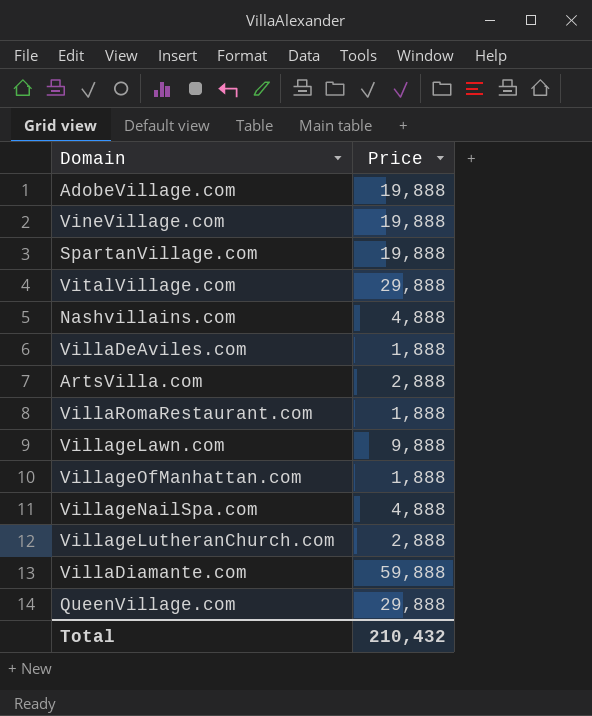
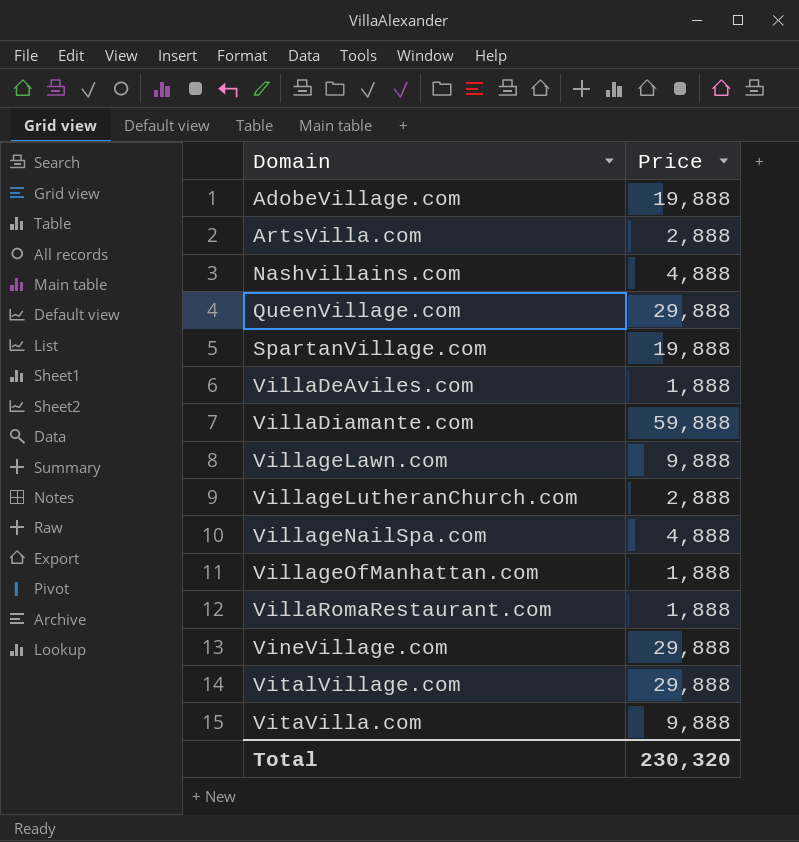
row order: none -> Domain ascending
VineVillage.com | Price: 19,888 -> 29,888
row VitaVilla.com: none -> 9,888
Total | Price: 210,432 -> 230,320

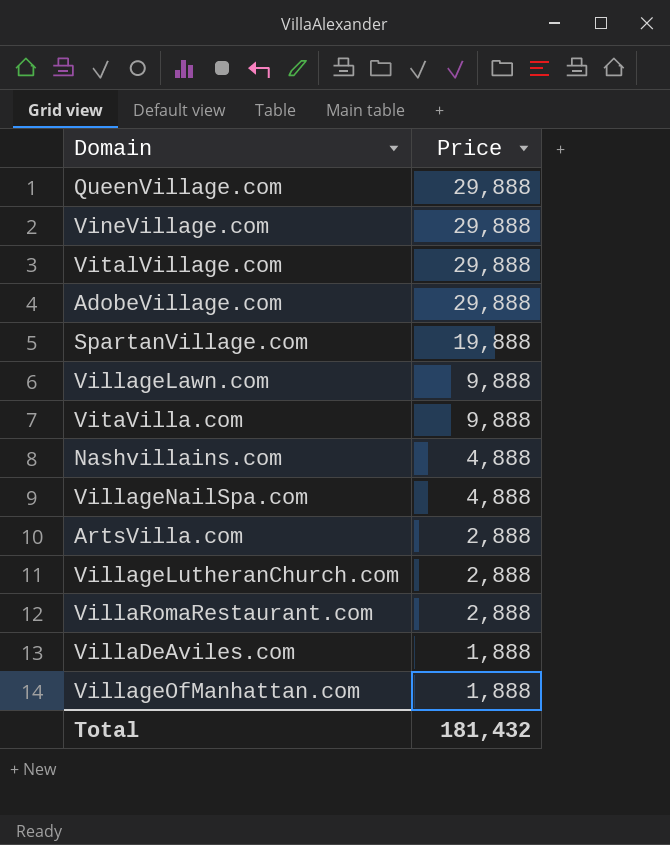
row order: Domain ascending -> Price descending
row VillaDiamante.com: 59,888 -> none
AdobeVillage.com | Price: 19,888 -> 29,888
VillaRomaRestaurant.com | Price: 1,888 -> 2,888
Total | Price: 230,320 -> 181,432

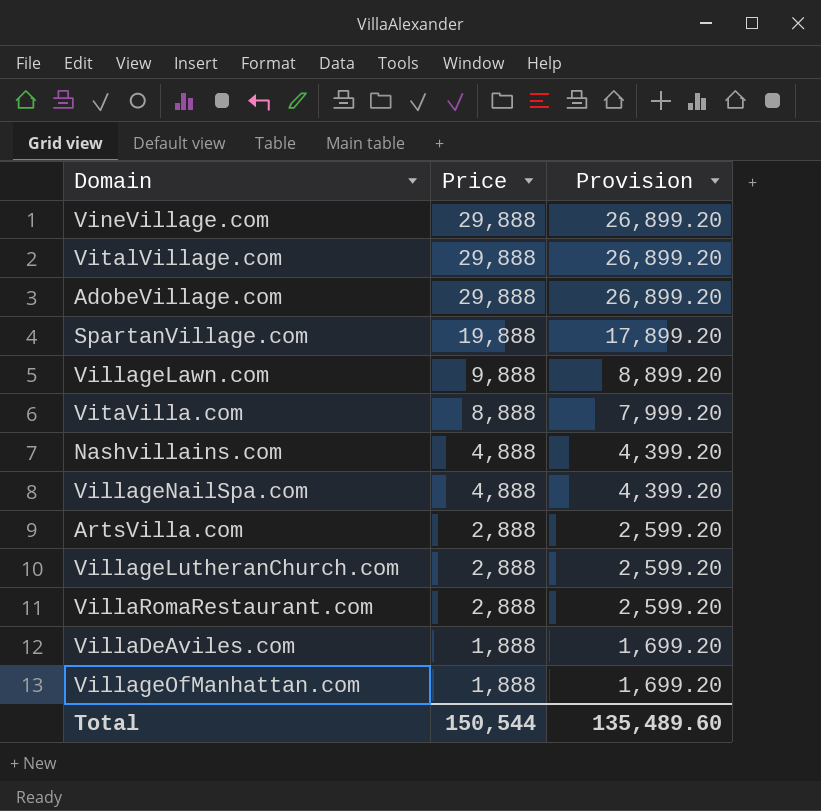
column Provision | formula: none -> [Price] * 0.9
row QueenVillage.com: 29,888 -> none
VitaVilla.com | Price: 9,888 -> 8,888
Total | Price: 181,432 -> 150,544

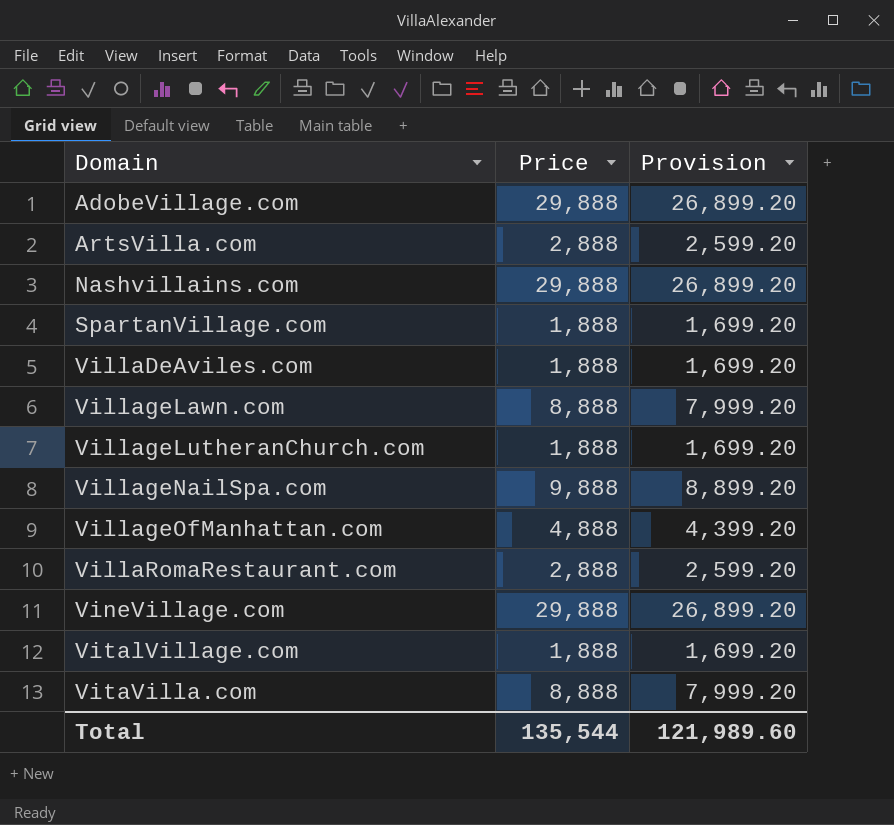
row order: Price descending -> Domain ascending
Nashvillains.com | Price: 4,888 -> 29,888
Nashvillains.com | Provision: 4,399.20 -> 26,899.20
SpartanVillage.com | Price: 19,888 -> 1,888
SpartanVillage.com | Provision: 17,899.20 -> 1,699.20
VillageLawn.com | Price: 9,888 -> 8,888
VillageLawn.com | Provision: 8,899.20 -> 7,999.20
VillageLutheranChurch.com | Price: 2,888 -> 1,888
VillageLutheranChurch.com | Provision: 2,599.20 -> 1,699.20
VillageNailSpa.com | Price: 4,888 -> 9,888
VillageNailSpa.com | Provision: 4,399.20 -> 8,899.20
VillageOfManhattan.com | Price: 1,888 -> 4,888
VillageOfManhattan.com | Provision: 1,699.20 -> 4,399.20
VitalVillage.com | Price: 29,888 -> 1,888
VitalVillage.com | Provision: 26,899.20 -> 1,699.20
Total | Price: 150,544 -> 135,544
Total | Provision: 135,489.60 -> 121,989.60

